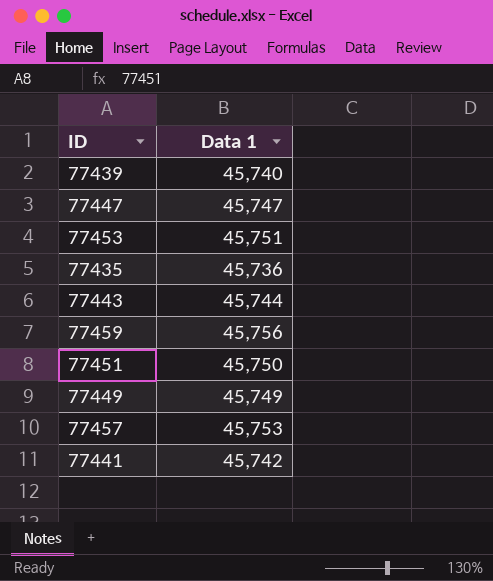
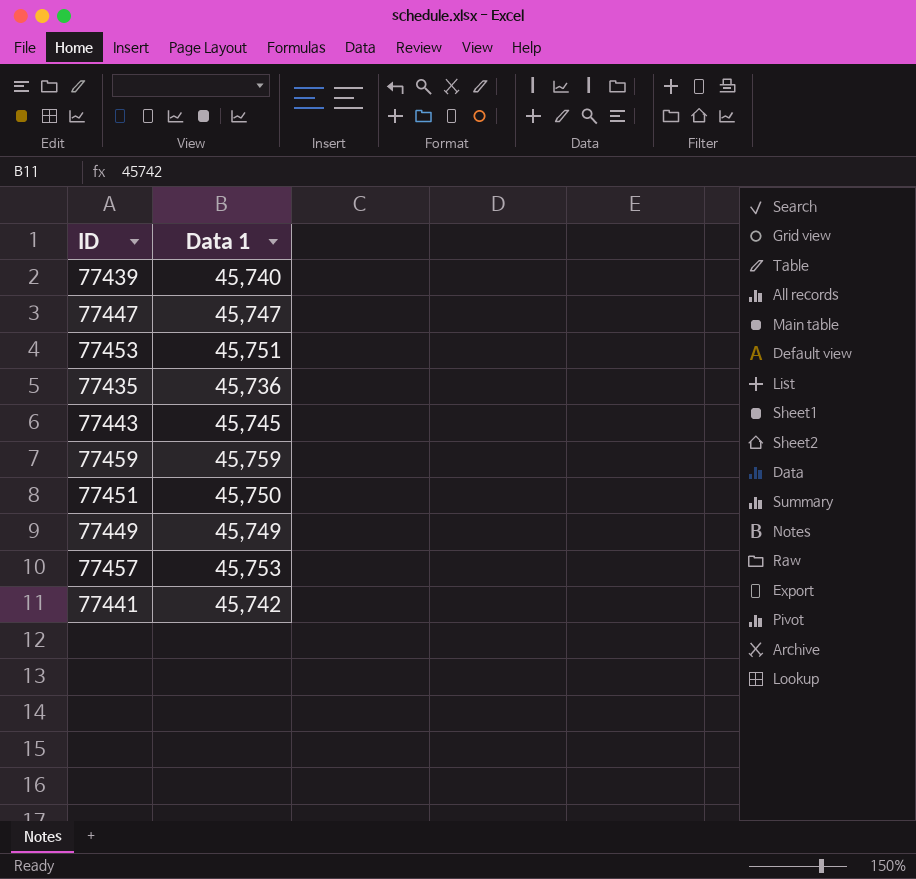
77443 | Data 1: 45,744 -> 45,745
77459 | Data 1: 45,756 -> 45,759

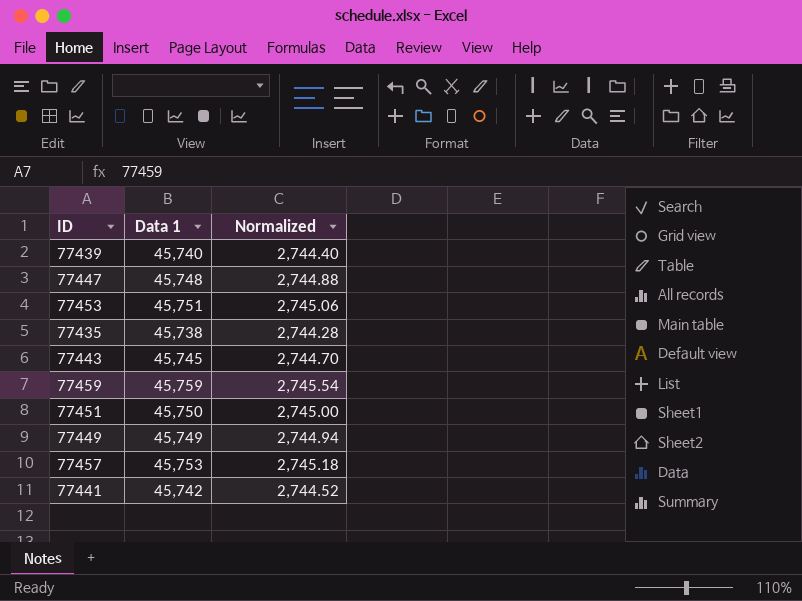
column Normalized | formula: none -> [Data 1] * 0.06
77447 | Data 1: 45,747 -> 45,748
77435 | Data 1: 45,736 -> 45,738

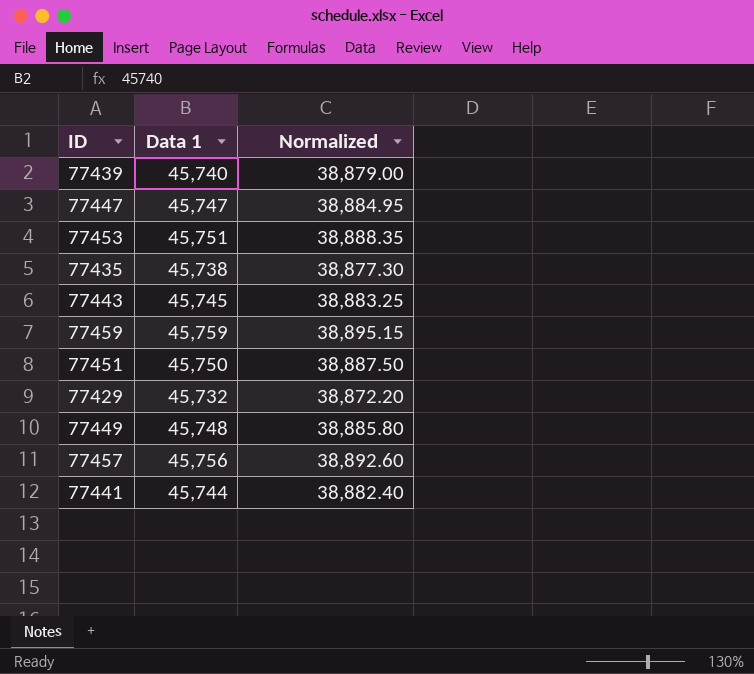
column Normalized | formula: [Data 1] * 0.06 -> [Data 1] * 0.85
77447 | Data 1: 45,748 -> 45,747
row 77429: none -> 45,732 | 38,872.20
77449 | Data 1: 45,749 -> 45,748
77457 | Data 1: 45,753 -> 45,756
77441 | Data 1: 45,742 -> 45,744

